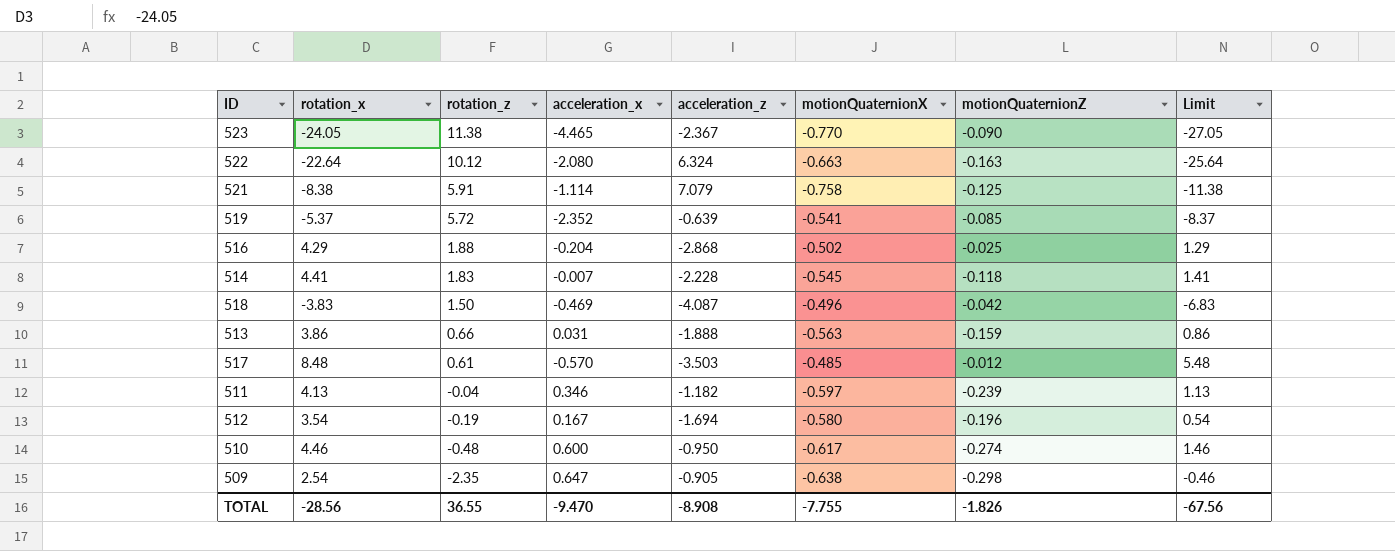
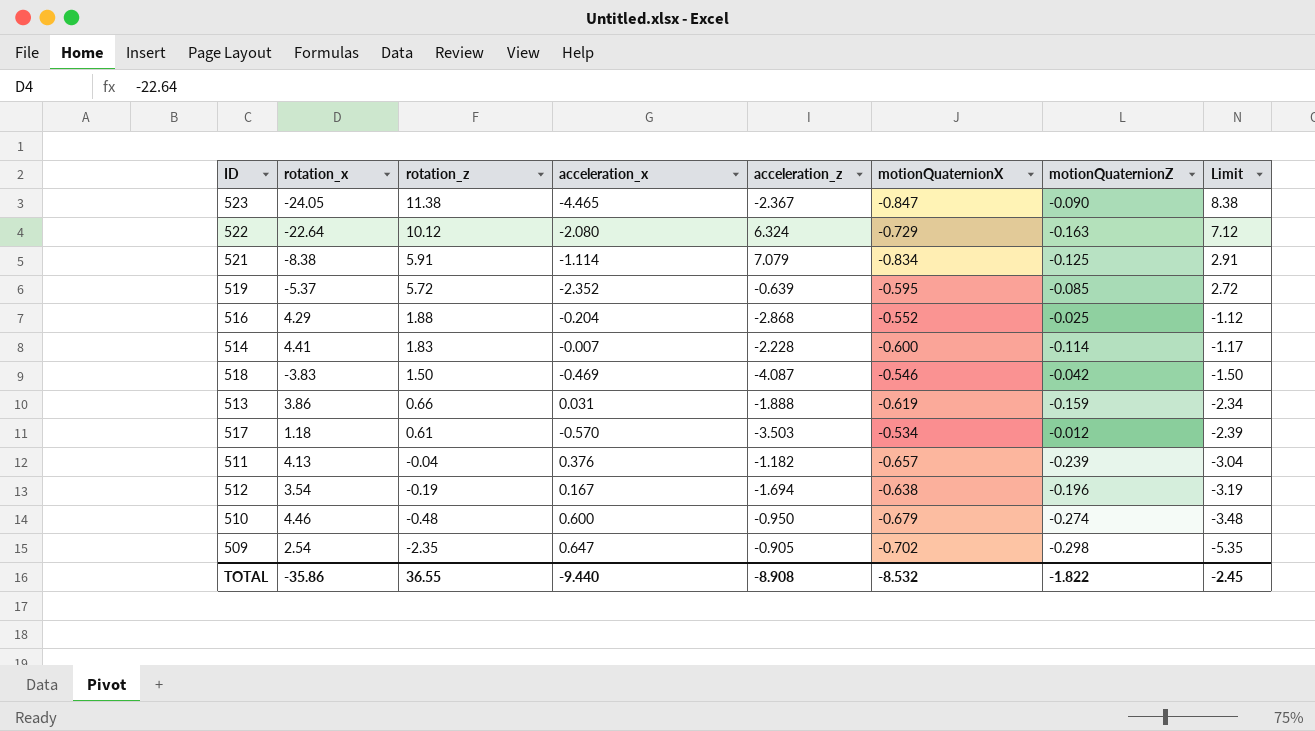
column Limit | formula: [rotation_x] - 3 -> [rotation_z] - 3
523 | motionQuaternionX: -0.770 -> -0.847
522 | motionQuaternionX: -0.663 -> -0.729
521 | motionQuaternionX: -0.758 -> -0.834
519 | motionQuaternionX: -0.541 -> -0.595
516 | motionQuaternionX: -0.502 -> -0.552
514 | motionQuaternionX: -0.545 -> -0.600
514 | motionQuaternionZ: -0.118 -> -0.114
518 | motionQuaternionX: -0.496 -> -0.546
513 | motionQuaternionX: -0.563 -> -0.619
517 | rotation_x: 8.48 -> 1.18
517 | motionQuaternionX: -0.485 -> -0.534
511 | acceleration_x: 0.346 -> 0.376
511 | motionQuaternionX: -0.597 -> -0.657
512 | motionQuaternionX: -0.580 -> -0.638
510 | motionQuaternionX: -0.617 -> -0.679
509 | motionQuaternionX: -0.638 -> -0.702
TOTAL | rotation_x: -28.56 -> -35.86
TOTAL | acceleration_x: -9.470 -> -9.440
TOTAL | motionQuaternionX: -7.755 -> -8.532
TOTAL | motionQuaternionZ: -1.826 -> -1.822
TOTAL | Limit: -67.56 -> -2.45

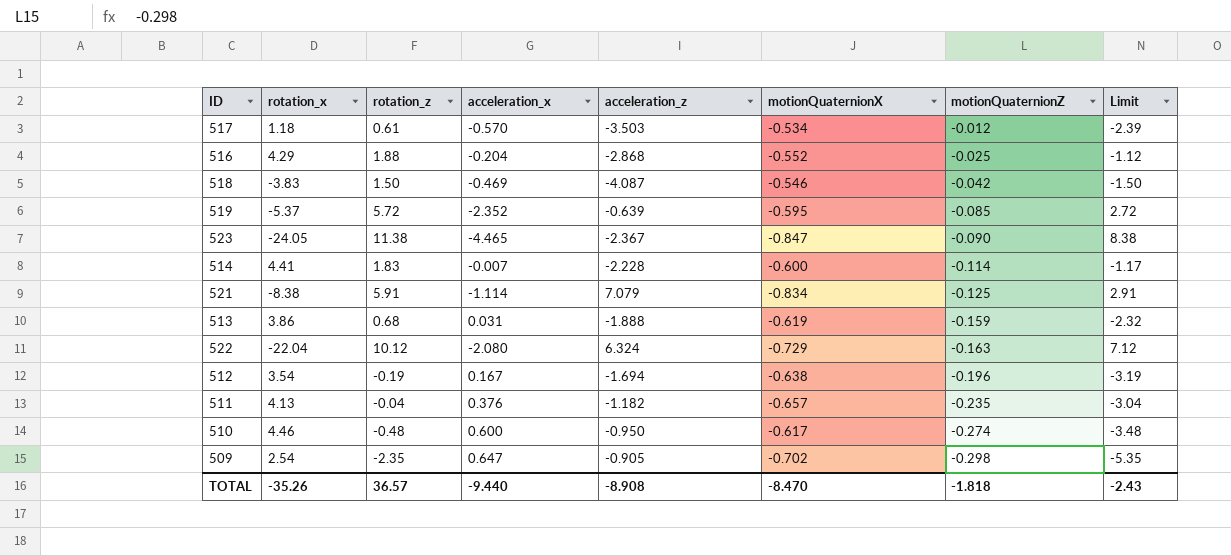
row order: rotation_z descending -> motionQuaternionZ descending
513 | rotation_z: 0.66 -> 0.68
513 | Limit: -2.34 -> -2.32
522 | rotation_x: -22.64 -> -22.04
511 | motionQuaternionZ: -0.239 -> -0.235
510 | motionQuaternionX: -0.679 -> -0.617
TOTAL | rotation_x: -35.86 -> -35.26
TOTAL | rotation_z: 36.55 -> 36.57
TOTAL | motionQuaternionX: -8.532 -> -8.470
TOTAL | motionQuaternionZ: -1.822 -> -1.818
TOTAL | Limit: -2.45 -> -2.43

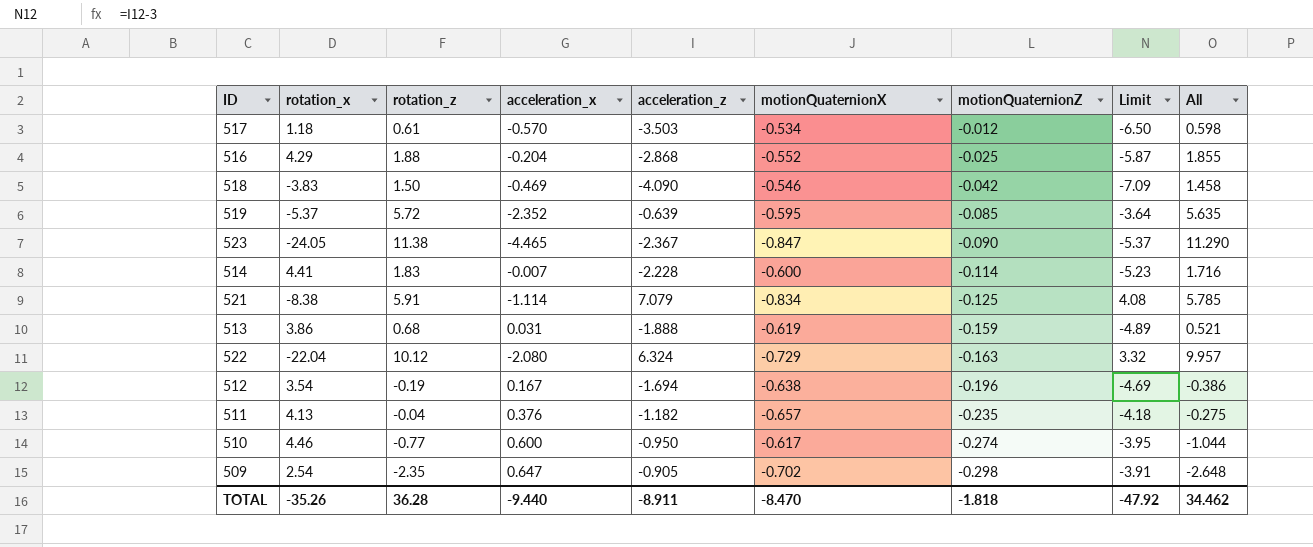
column Limit | formula: [rotation_z] - 3 -> [acceleration_z] - 3
column All | formula: none -> [rotation_z] + [motionQuaternionZ]
518 | acceleration_z: -4.087 -> -4.090
510 | rotation_z: -0.48 -> -0.77
TOTAL | rotation_z: 36.57 -> 36.28
TOTAL | acceleration_z: -8.908 -> -8.911
TOTAL | Limit: -2.43 -> -47.92

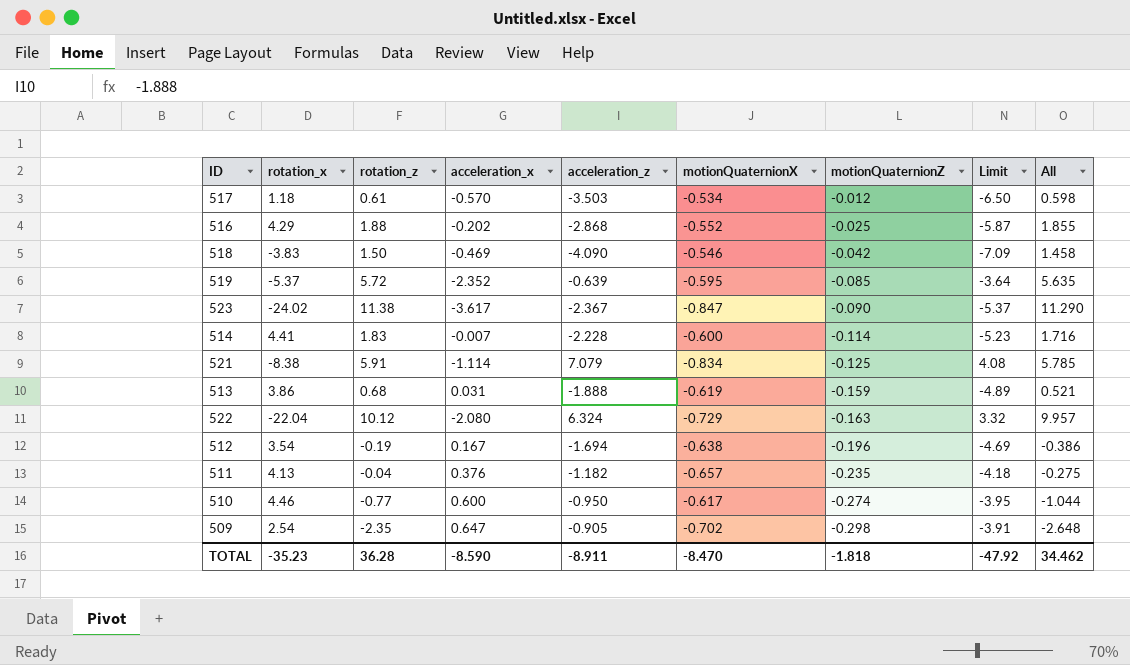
516 | acceleration_x: -0.204 -> -0.202
523 | rotation_x: -24.05 -> -24.02
523 | acceleration_x: -4.465 -> -3.617
TOTAL | rotation_x: -35.26 -> -35.23
TOTAL | acceleration_x: -9.440 -> -8.590

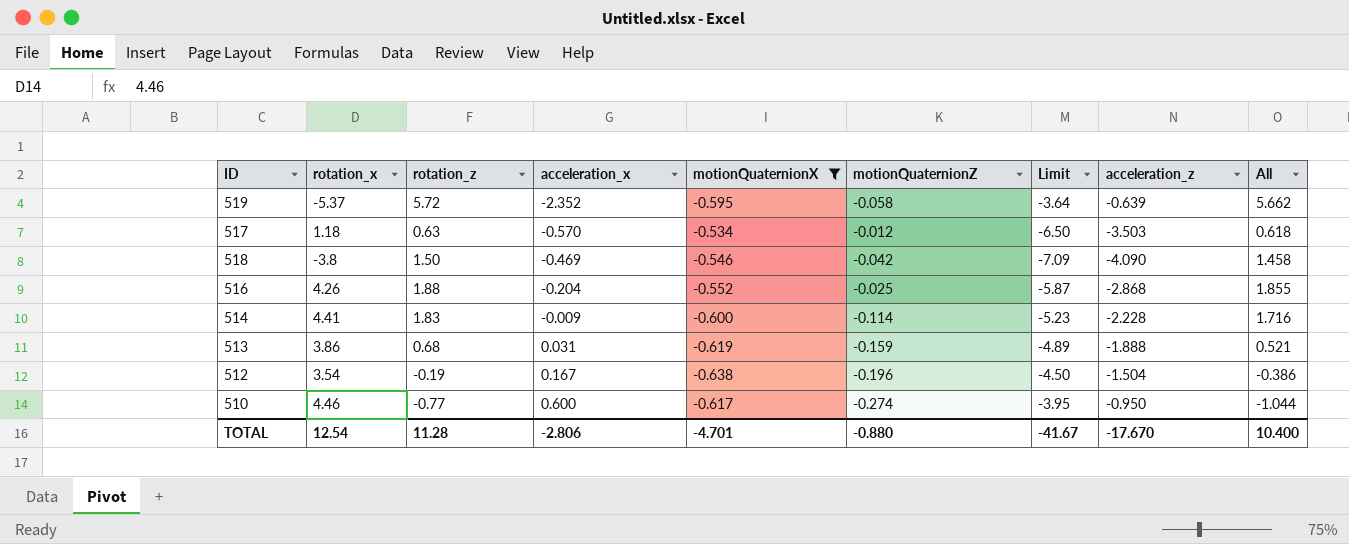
filter: none -> motionQuaternionX >= -0.638
row order: motionQuaternionZ descending -> acceleration_x ascending
column acceleration_z | position: 5 -> 8
519 | motionQuaternionZ: -0.085 -> -0.058
519 | All: 5.635 -> 5.662
517 | rotation_z: 0.61 -> 0.63
517 | All: 0.598 -> 0.618
518 | rotation_x: -3.83 -> -3.8
516 | rotation_x: 4.29 -> 4.26
516 | acceleration_x: -0.202 -> -0.204
514 | acceleration_x: -0.007 -> -0.009
512 | Limit: -4.69 -> -4.50
512 | acceleration_z: -1.694 -> -1.504
TOTAL | rotation_x: -35.23 -> 12.54
TOTAL | rotation_z: 36.28 -> 11.28
TOTAL | acceleration_x: -8.590 -> -2.806
TOTAL | motionQuaternionX: -8.470 -> -4.701
TOTAL | motionQuaternionZ: -1.818 -> -0.880
TOTAL | Limit: -47.92 -> -41.67
TOTAL | acceleration_z: -8.911 -> -17.670
TOTAL | All: 34.462 -> 10.400

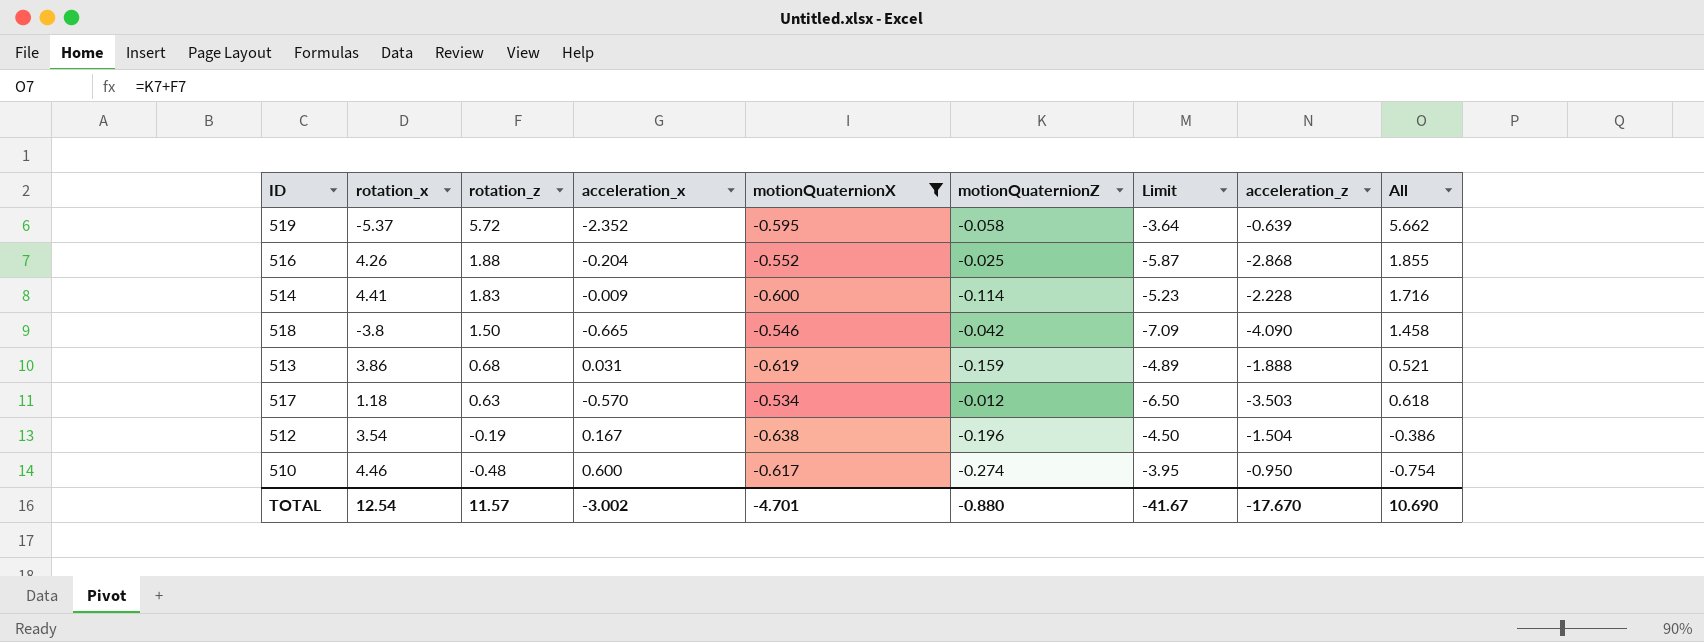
row order: acceleration_x ascending -> rotation_z descending
518 | acceleration_x: -0.469 -> -0.665
510 | rotation_z: -0.77 -> -0.48
510 | All: -1.044 -> -0.754
TOTAL | rotation_z: 11.28 -> 11.57
TOTAL | acceleration_x: -2.806 -> -3.002
TOTAL | All: 10.400 -> 10.690

